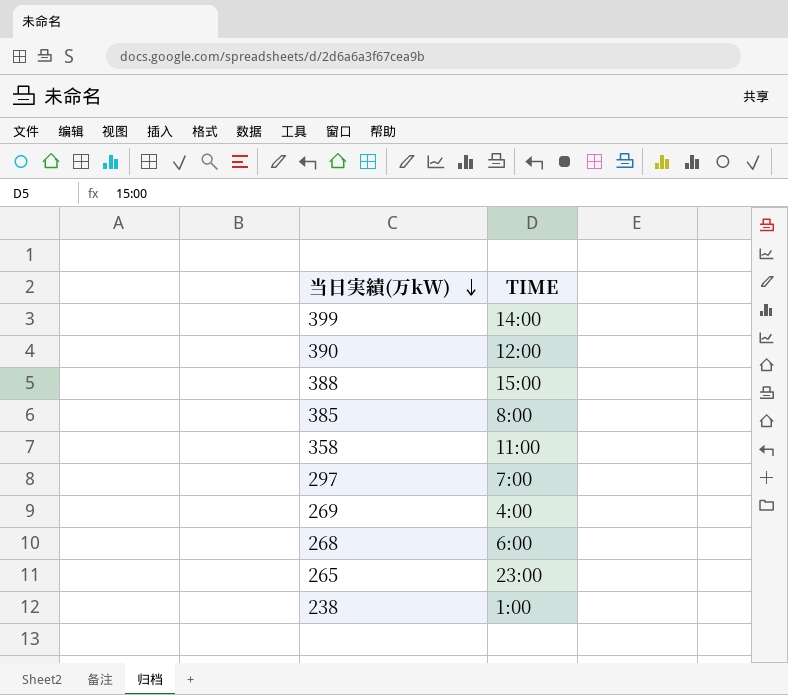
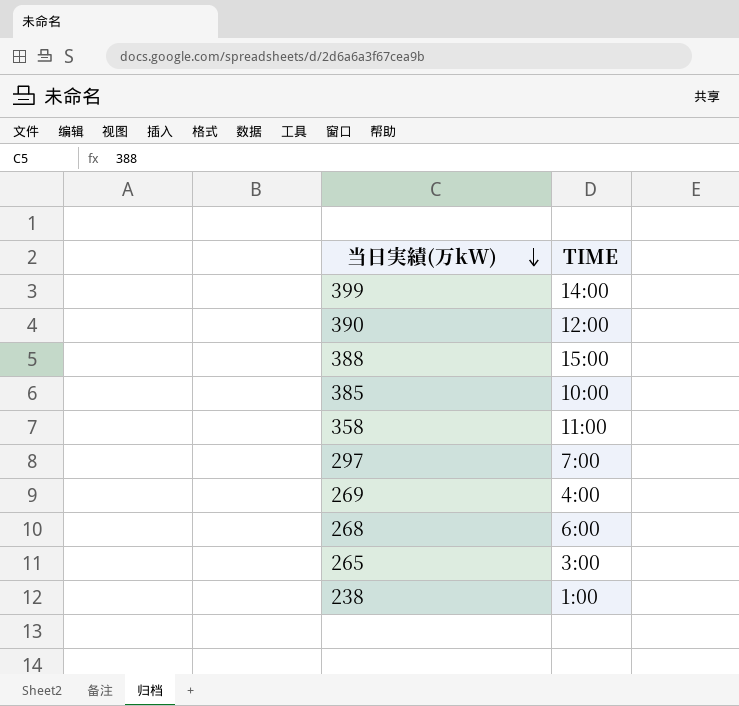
385 | TIME: 8:00 -> 10:00
265 | TIME: 23:00 -> 3:00

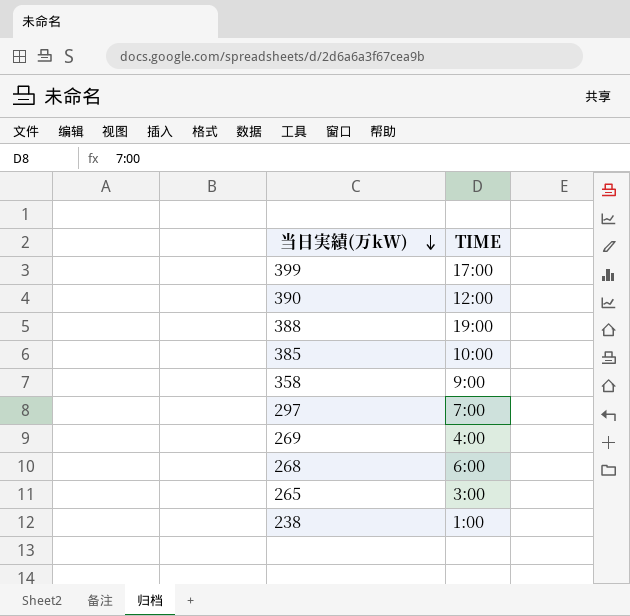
399 | TIME: 14:00 -> 17:00
388 | TIME: 15:00 -> 19:00
358 | TIME: 11:00 -> 9:00

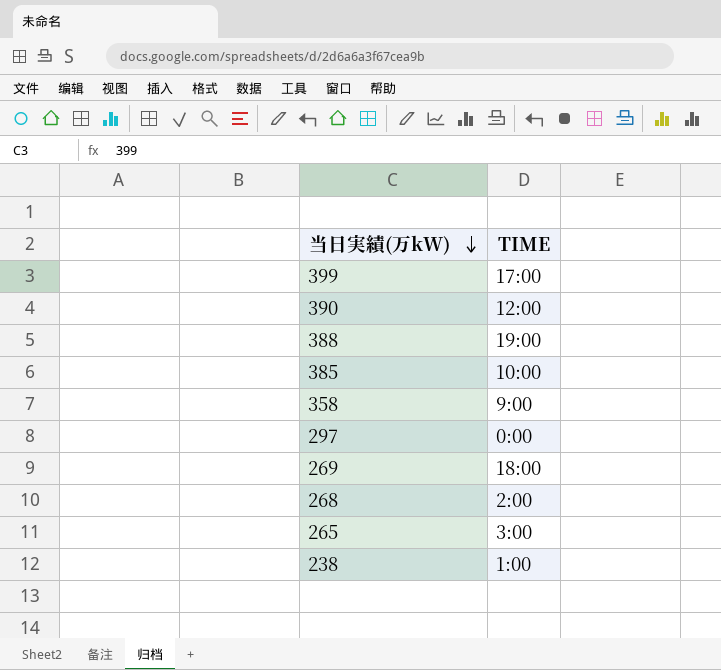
297 | TIME: 7:00 -> 0:00
269 | TIME: 4:00 -> 18:00
268 | TIME: 6:00 -> 2:00

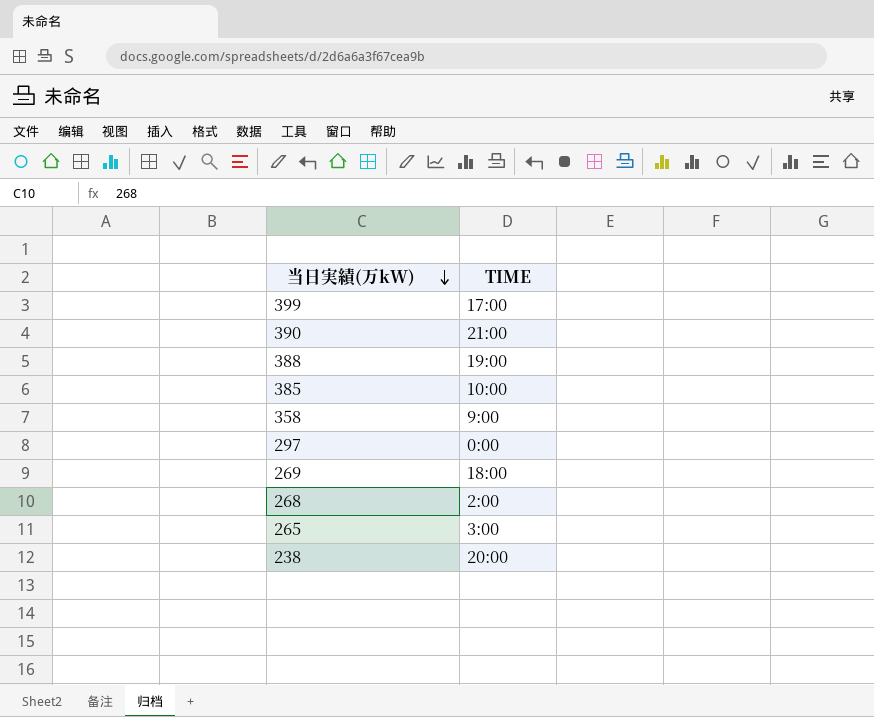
390 | TIME: 12:00 -> 21:00
238 | TIME: 1:00 -> 20:00

